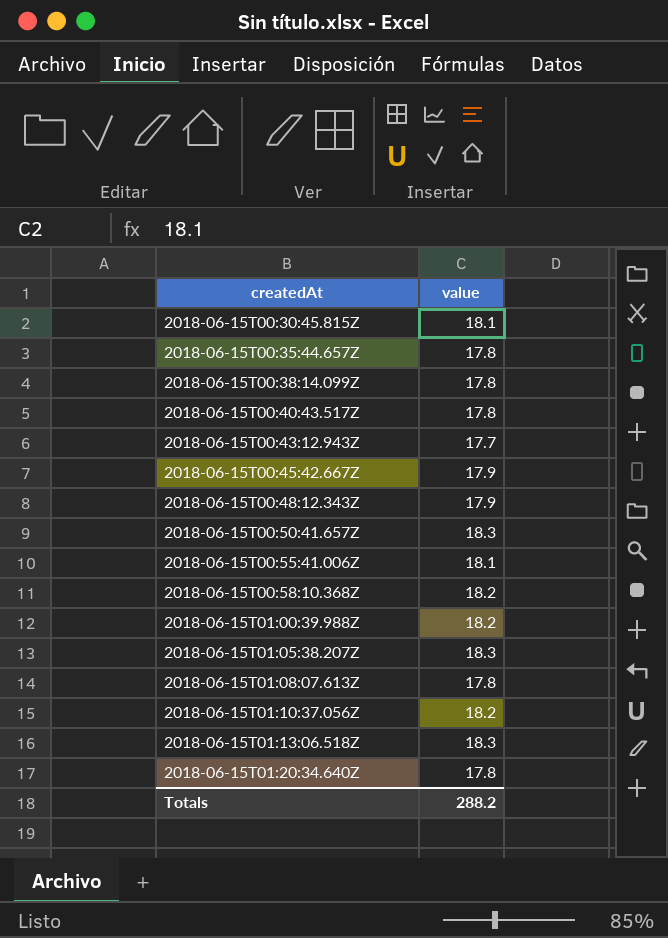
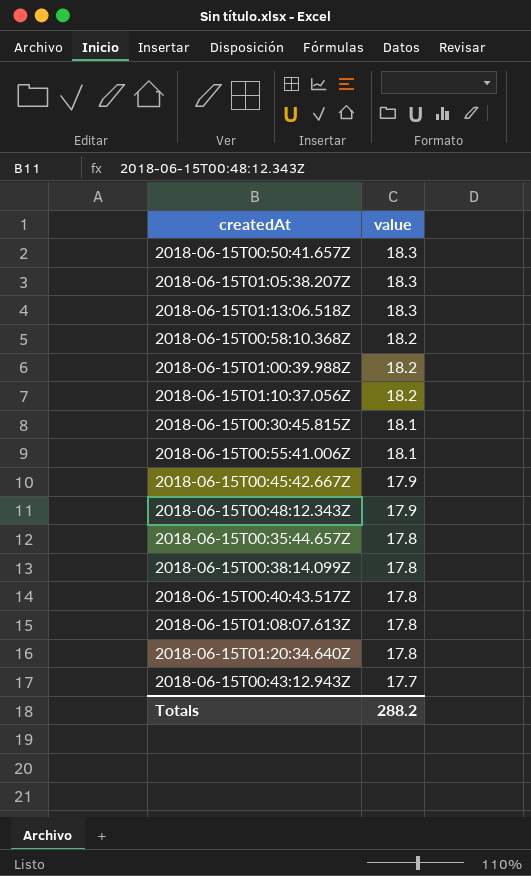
row order: createdAt ascending -> value descending

